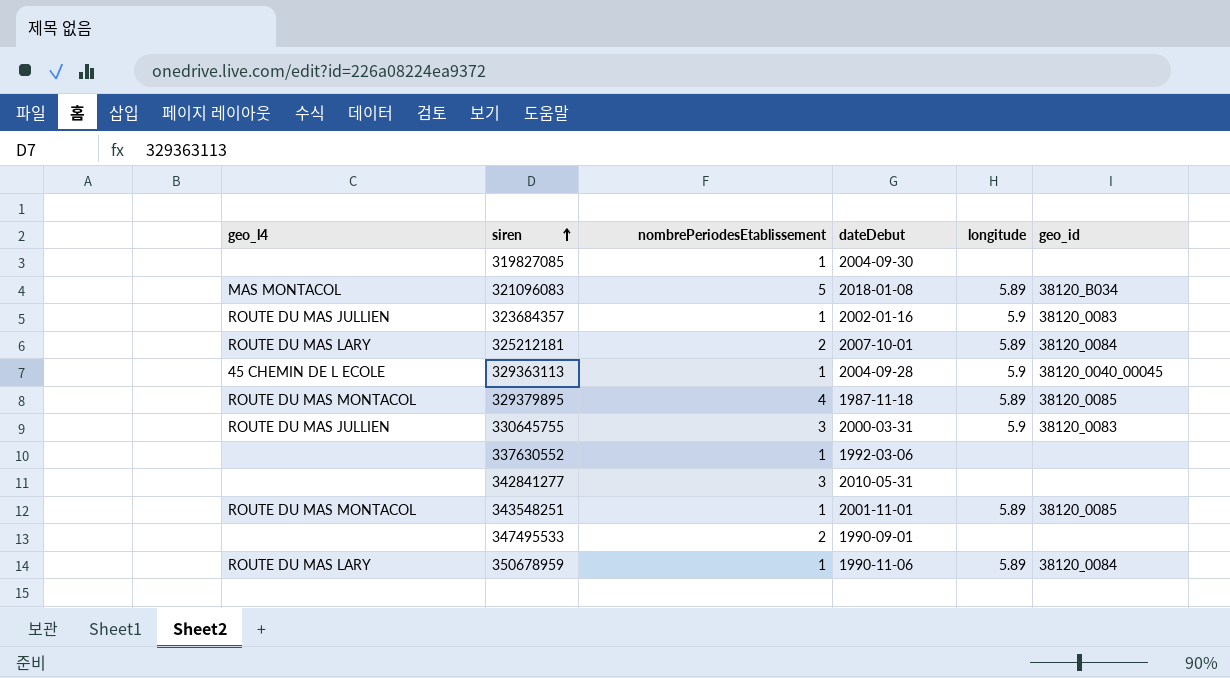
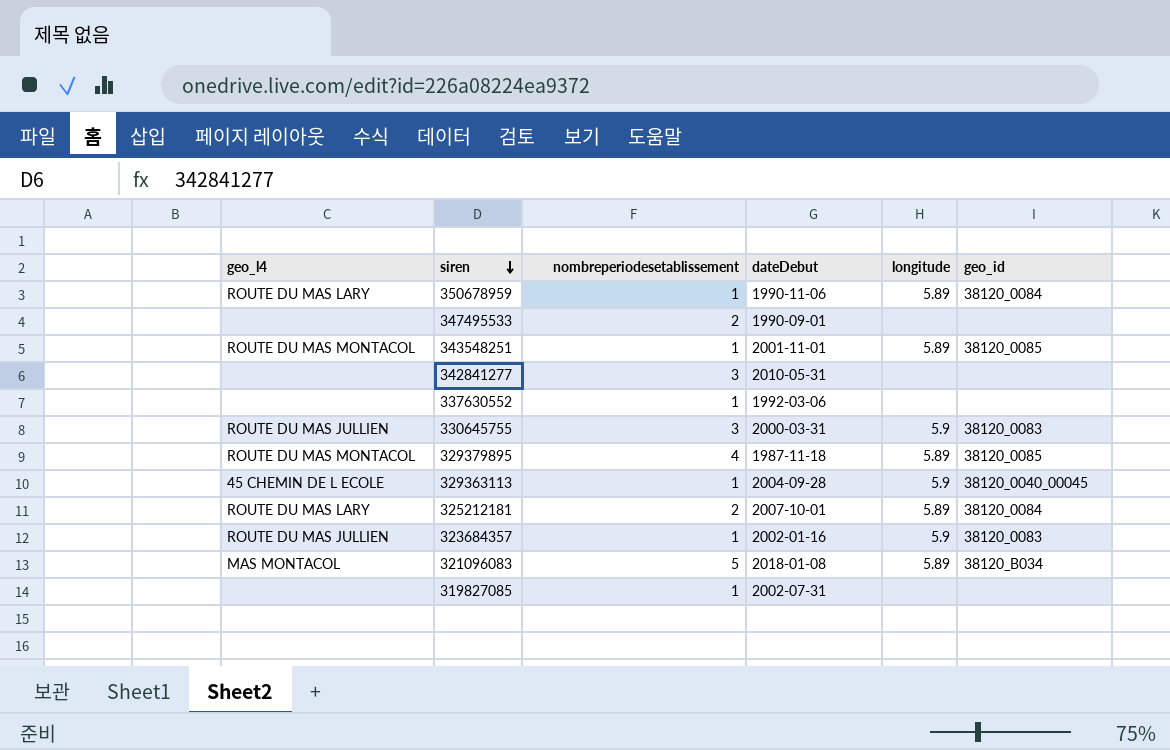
row order: siren ascending -> siren descending
column name: nombrePeriodesEtablissement -> nombreperiodesetablissement
319827085 | dateDebut: 2004-09-30 -> 2002-07-31

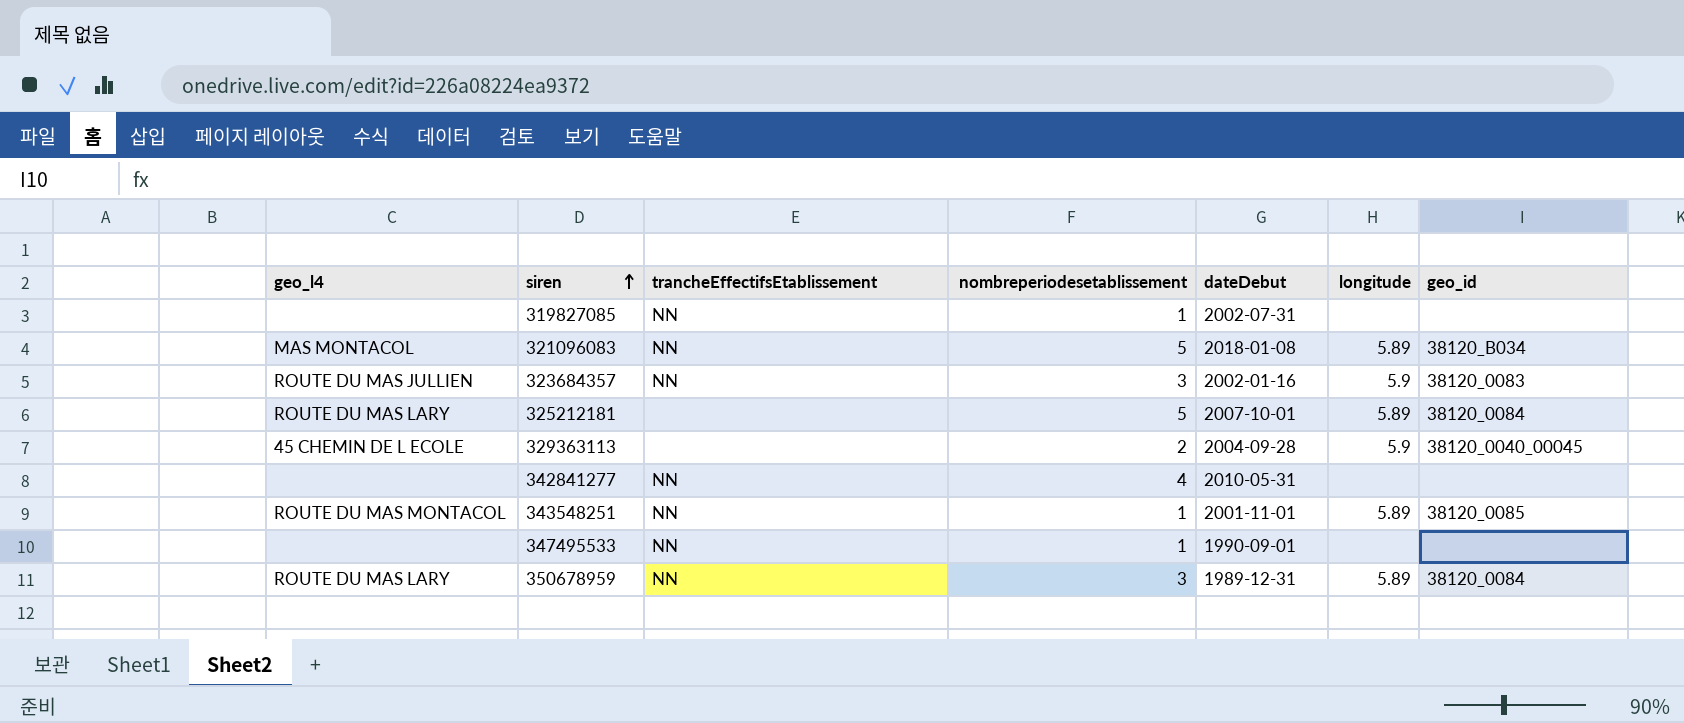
row order: siren descending -> siren ascending
column trancheEffectifsEtablissement | position: none -> 3
row 337630552: none | 1 | 1992-03-06 | none | none -> none
row 330645755: ROUTE DU MAS JULLIEN | 3 | 2000-03-31 | 5.9 | 38120_0083 -> none
row 329379895: ROUTE DU MAS MONTACOL | 4 | 1987-11-18 | 5.89 | 38120_0085 -> none
323684357 | nombreperiodesetablissement: 1 -> 3
325212181 | nombreperiodesetablissement: 2 -> 5
329363113 | nombreperiodesetablissement: 1 -> 2
342841277 | nombreperiodesetablissement: 3 -> 4
347495533 | nombreperiodesetablissement: 2 -> 1
350678959 | nombreperiodesetablissement: 1 -> 3
350678959 | dateDebut: 1990-11-06 -> 1989-12-31

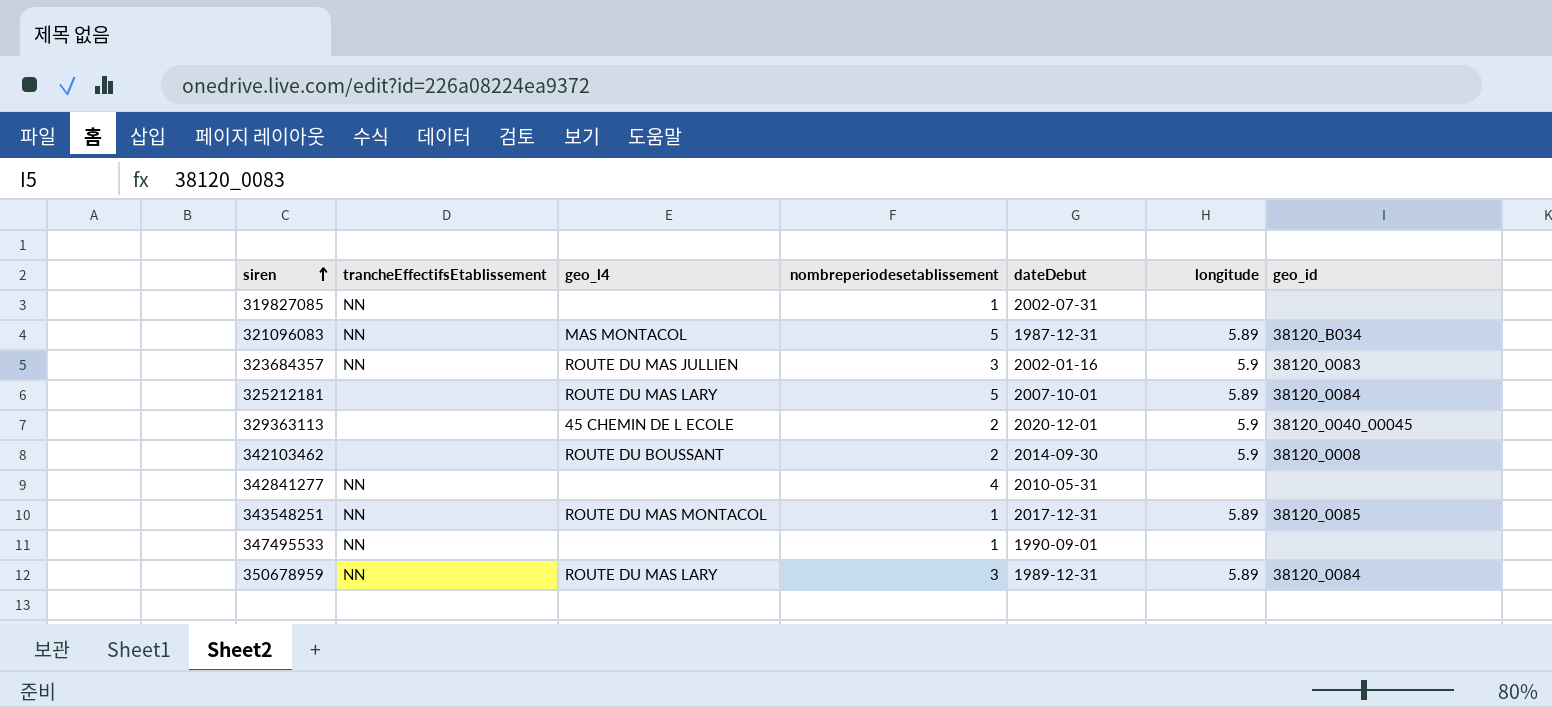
column geo_l4 | position: 1 -> 3
321096083 | dateDebut: 2018-01-08 -> 1987-12-31
329363113 | dateDebut: 2004-09-28 -> 2020-12-01
row 342103462: none -> none | ROUTE DU BOUSSANT | 2 | 2014-09-30 | 5.9 | 38120_0008
343548251 | dateDebut: 2001-11-01 -> 2017-12-31

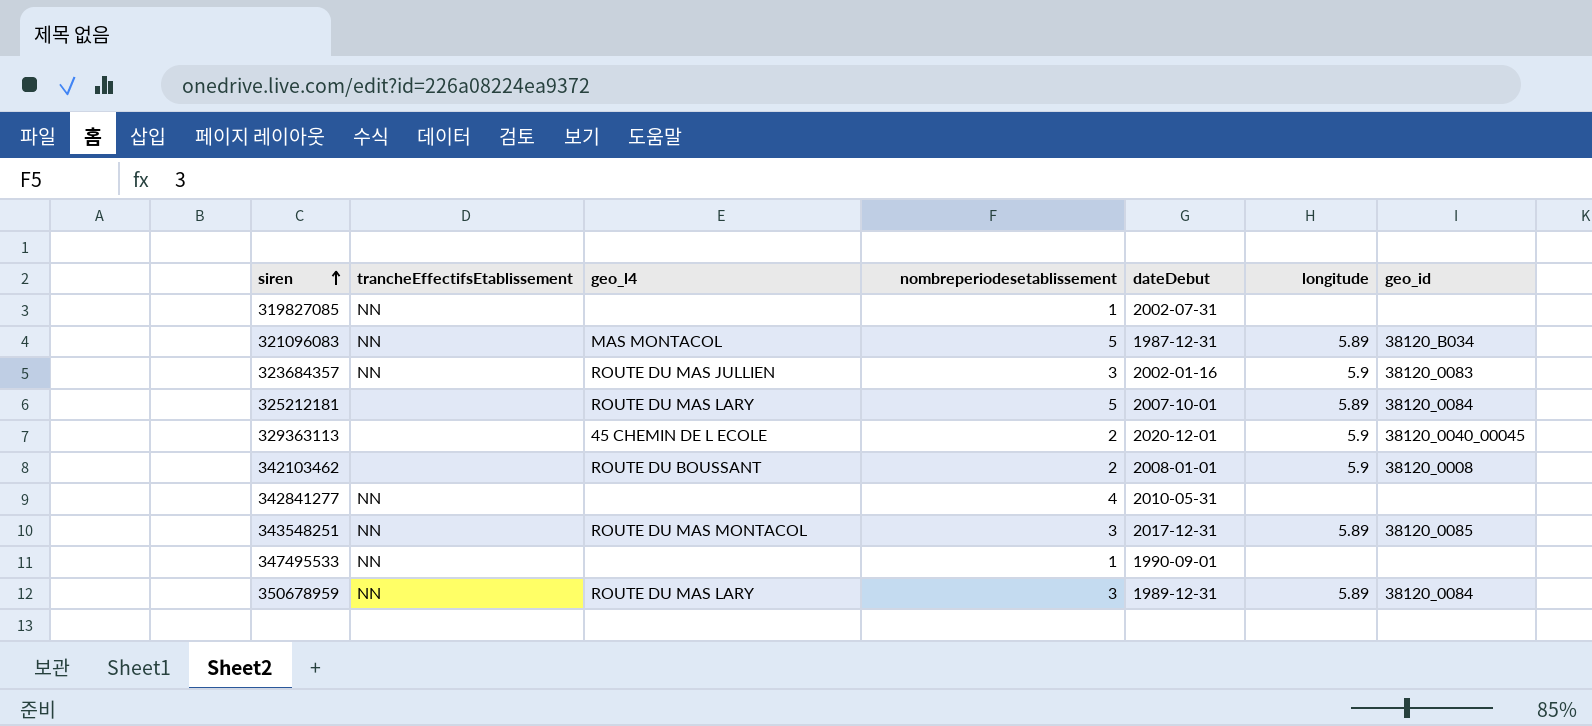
342103462 | dateDebut: 2014-09-30 -> 2008-01-01
343548251 | nombreperiodesetablissement: 1 -> 3

